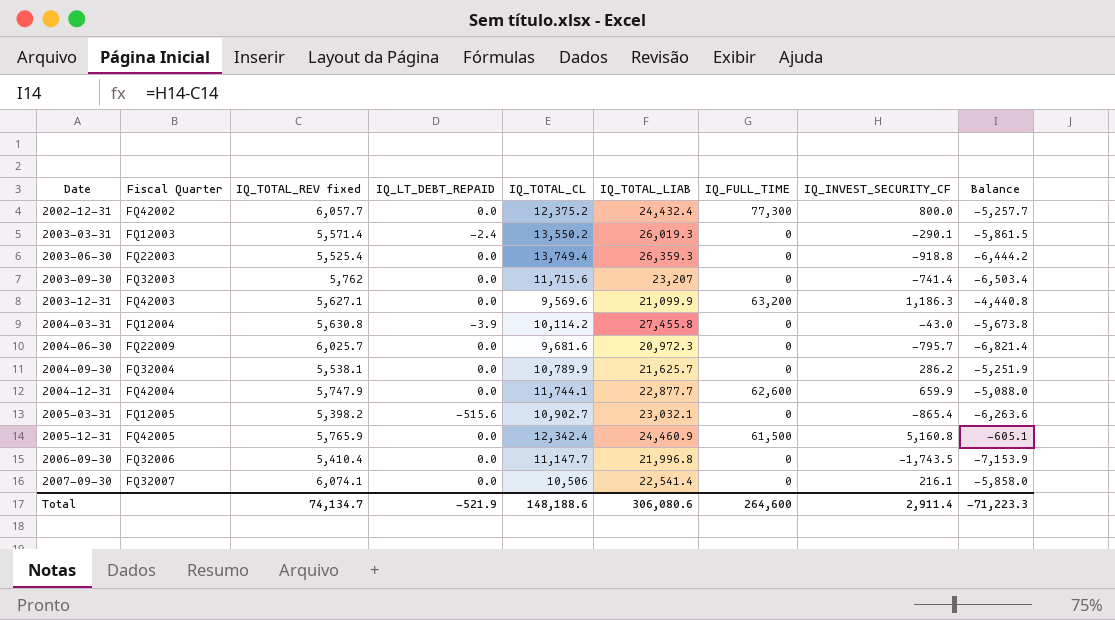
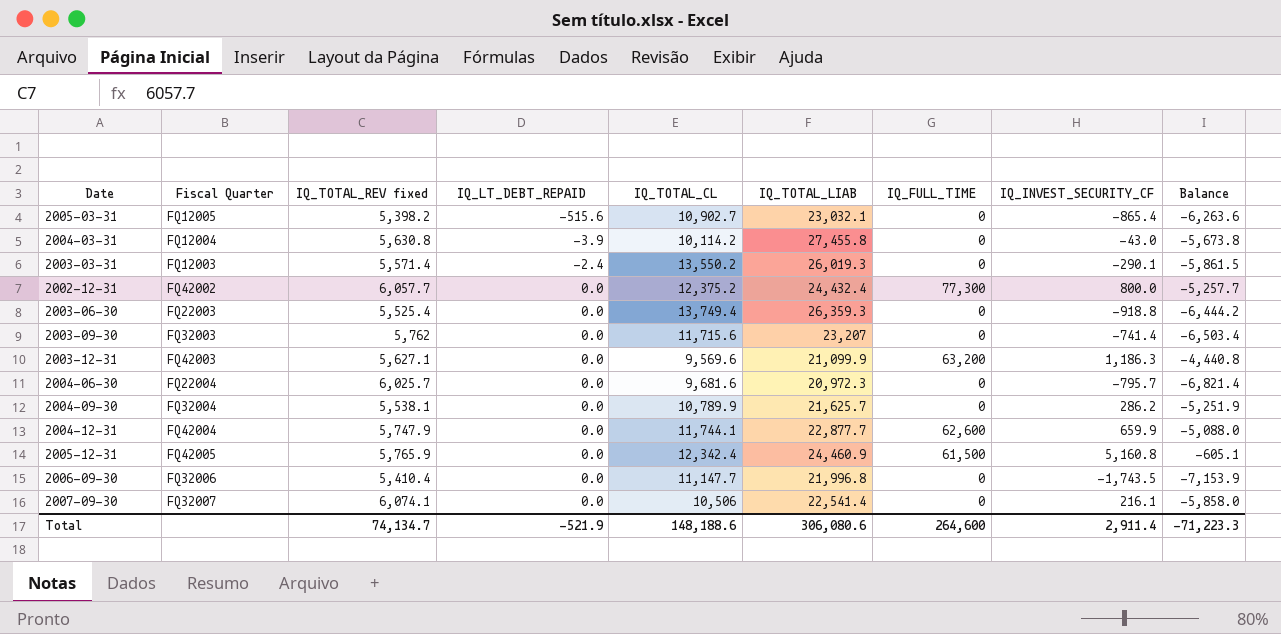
row order: Date ascending -> IQ_LT_DEBT_REPAID ascending
2004-06-30 | Fiscal Quarter: FQ22009 -> FQ22004

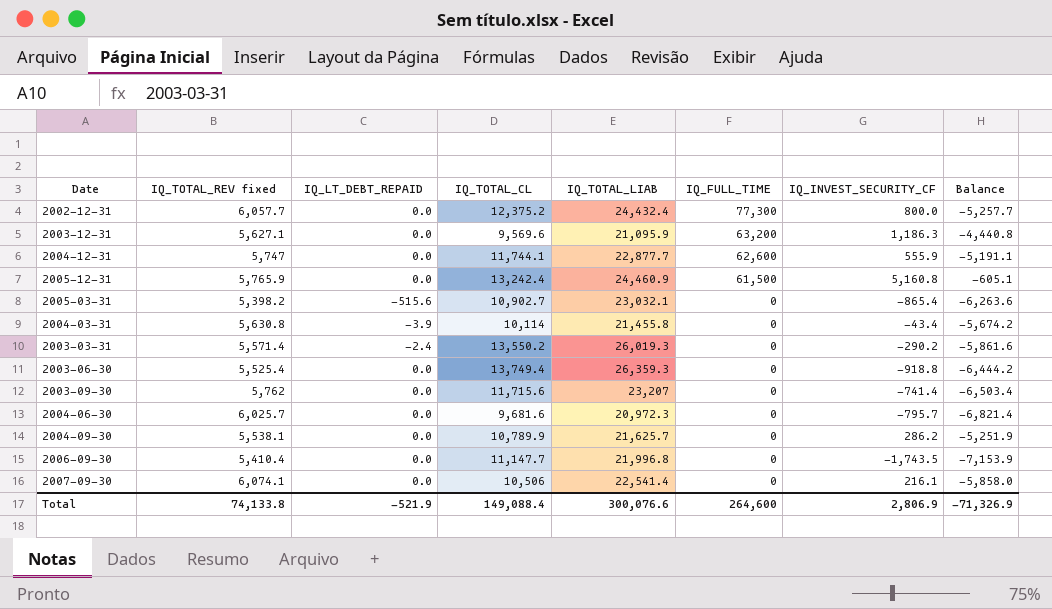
row order: IQ_LT_DEBT_REPAID ascending -> IQ_FULL_TIME descending
column Fiscal Quarter | position: 2 -> none
2003-12-31 | IQ_TOTAL_LIAB: 21,099.9 -> 21,095.9
2004-12-31 | IQ_TOTAL_REV fixed: 5,747.9 -> 5,747
2004-12-31 | IQ_INVEST_SECURITY_CF: 659.9 -> 555.9
2004-12-31 | Balance: -5,088.0 -> -5,191.1
2005-12-31 | IQ_TOTAL_CL: 12,342.4 -> 13,242.4
2004-03-31 | IQ_TOTAL_CL: 10,114.2 -> 10,114
2004-03-31 | IQ_TOTAL_LIAB: 27,455.8 -> 21,455.8
2004-03-31 | IQ_INVEST_SECURITY_CF: -43.0 -> -43.4
2004-03-31 | Balance: -5,673.8 -> -5,674.2
2003-03-31 | IQ_INVEST_SECURITY_CF: -290.1 -> -290.2
2003-03-31 | Balance: -5,861.5 -> -5,861.6
Total | IQ_TOTAL_REV fixed: 74,134.7 -> 74,133.8
Total | IQ_TOTAL_CL: 148,188.6 -> 149,088.4
Total | IQ_TOTAL_LIAB: 306,080.6 -> 300,076.6
Total | IQ_INVEST_SECURITY_CF: 2,911.4 -> 2,806.9
Total | Balance: -71,223.3 -> -71,326.9

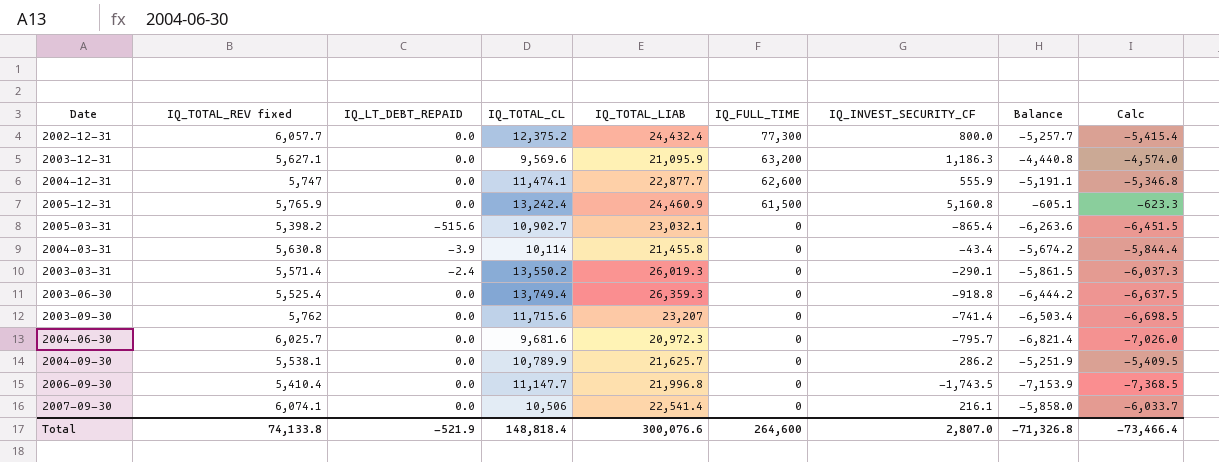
column Calc | formula: none -> [Balance] * 1.03
2004-12-31 | IQ_TOTAL_CL: 11,744.1 -> 11,474.1
2003-03-31 | IQ_INVEST_SECURITY_CF: -290.2 -> -290.1
2003-03-31 | Balance: -5,861.6 -> -5,861.5
Total | IQ_TOTAL_CL: 149,088.4 -> 148,818.4
Total | IQ_INVEST_SECURITY_CF: 2,806.9 -> 2,807.0
Total | Balance: -71,326.9 -> -71,326.8

